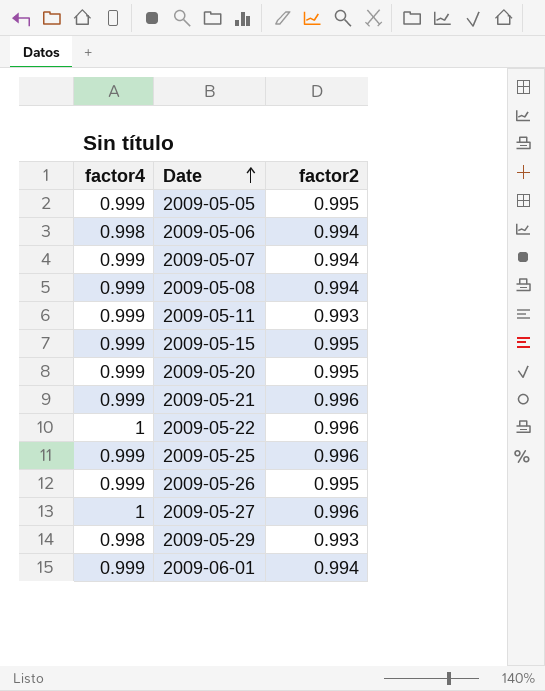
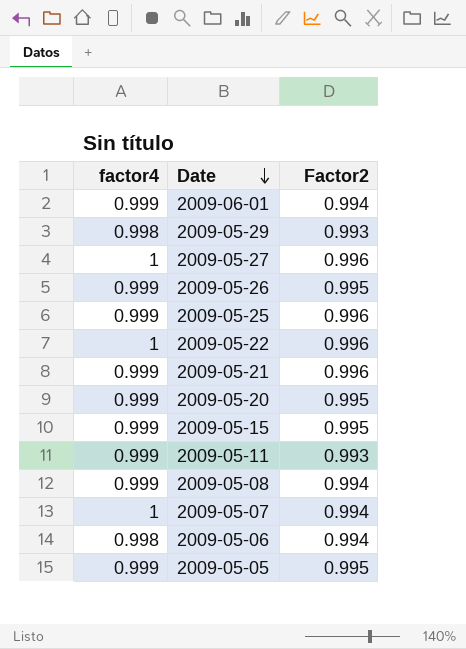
row order: Date ascending -> Date descending
column name: factor2 -> Factor2
2009-05-07 | factor4: 0.999 -> 1

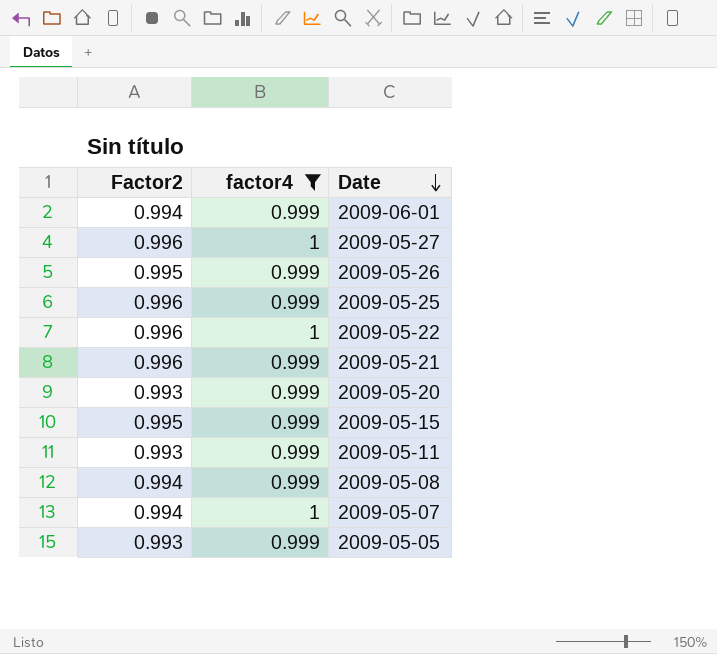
filter: none -> factor4 != 0.998
column Factor2 | position: 3 -> 1
2009-05-20 | Factor2: 0.995 -> 0.993
2009-05-05 | Factor2: 0.995 -> 0.993

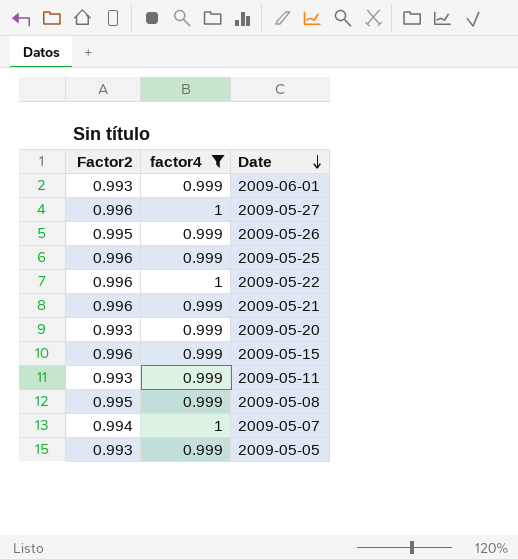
2009-06-01 | Factor2: 0.994 -> 0.993
2009-05-15 | Factor2: 0.995 -> 0.996
2009-05-08 | Factor2: 0.994 -> 0.995

